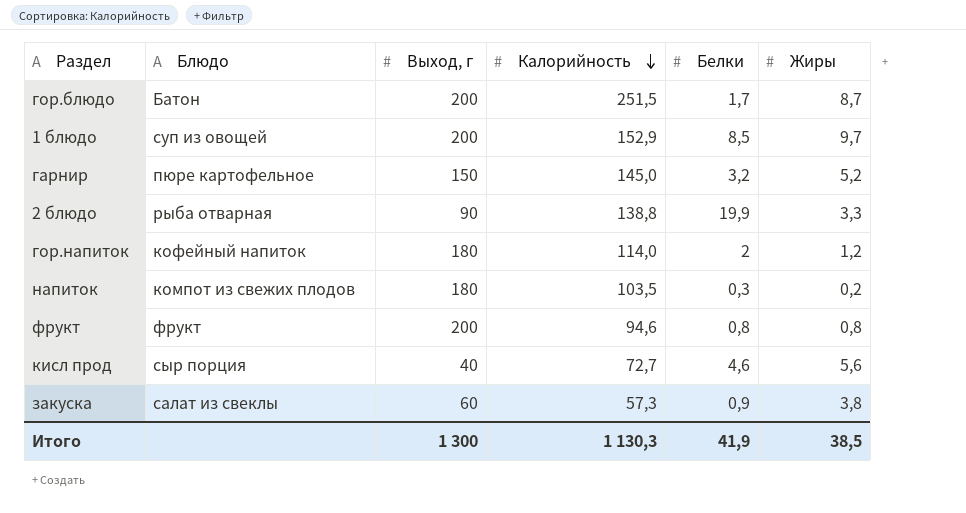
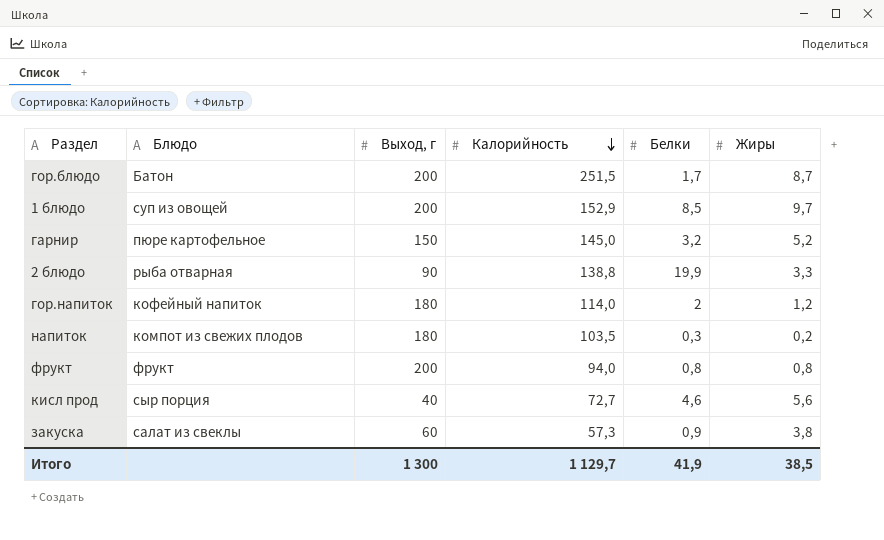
фрукт | Калорийность: 94,6 -> 94,0
Итого | Калорийность: 1 130,3 -> 1 129,7

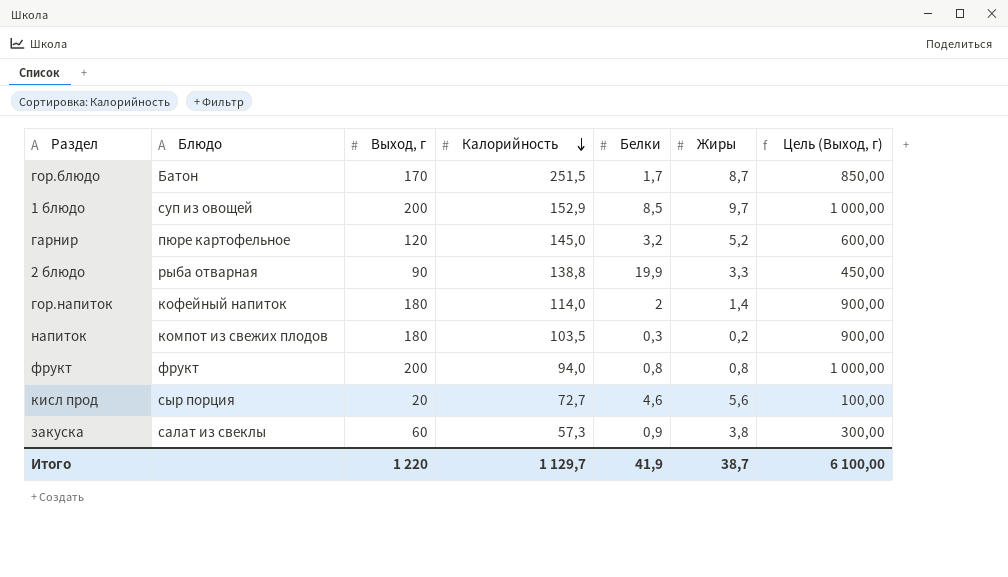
column Цель (Выход, г) | formula: none -> [Выход, г] * 5
гор.блюдо | Выход, г: 200 -> 170
гарнир | Выход, г: 150 -> 120
гор.напиток | Жиры: 1,2 -> 1,4
кисл прод | Выход, г: 40 -> 20
Итого | Выход, г: 1 300 -> 1 220
Итого | Жиры: 38,5 -> 38,7

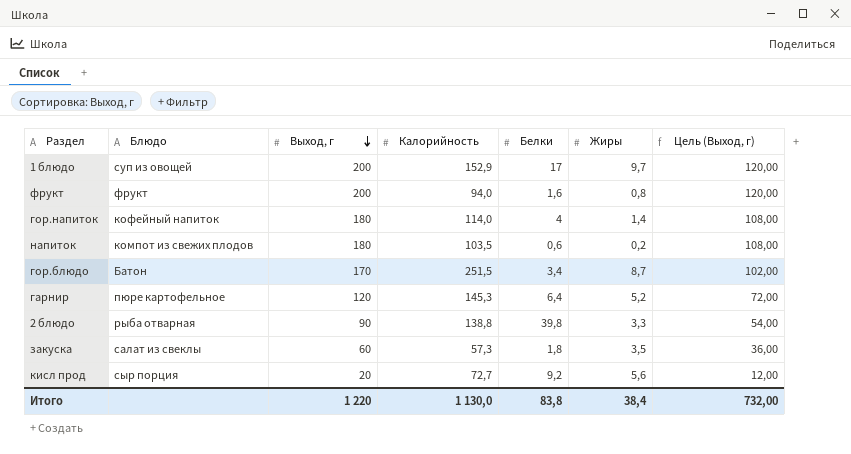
row order: Калорийность descending -> Выход, г descending
column Цель (Выход, г) | formula: [Выход, г] * 5 -> [Выход, г] * 0,6
1 блюдо | Белки: 8,5 -> 17
фрукт | Белки: 0,8 -> 1,6
гор.напиток | Белки: 2 -> 4
напиток | Белки: 0,3 -> 0,6
гор.блюдо | Белки: 1,7 -> 3,4
гарнир | Калорийность: 145,0 -> 145,3
гарнир | Белки: 3,2 -> 6,4
2 блюдо | Белки: 19,9 -> 39,8
закуска | Белки: 0,9 -> 1,8
закуска | Жиры: 3,8 -> 3,5
кисл прод | Белки: 4,6 -> 9,2
Итого | Калорийность: 1 129,7 -> 1 130,0
Итого | Белки: 41,9 -> 83,8
Итого | Жиры: 38,7 -> 38,4
Итого | Цель (Выход, г): 6 100,00 -> 732,00

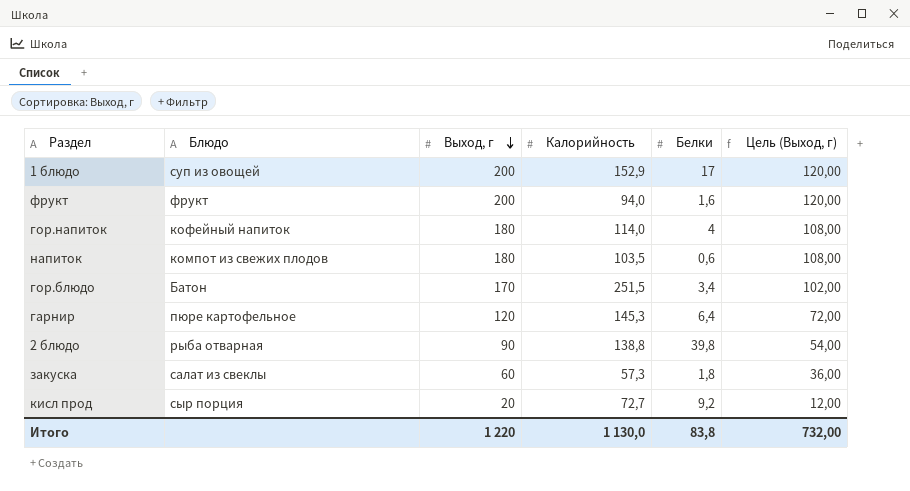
column Жиры | position: 6 -> none

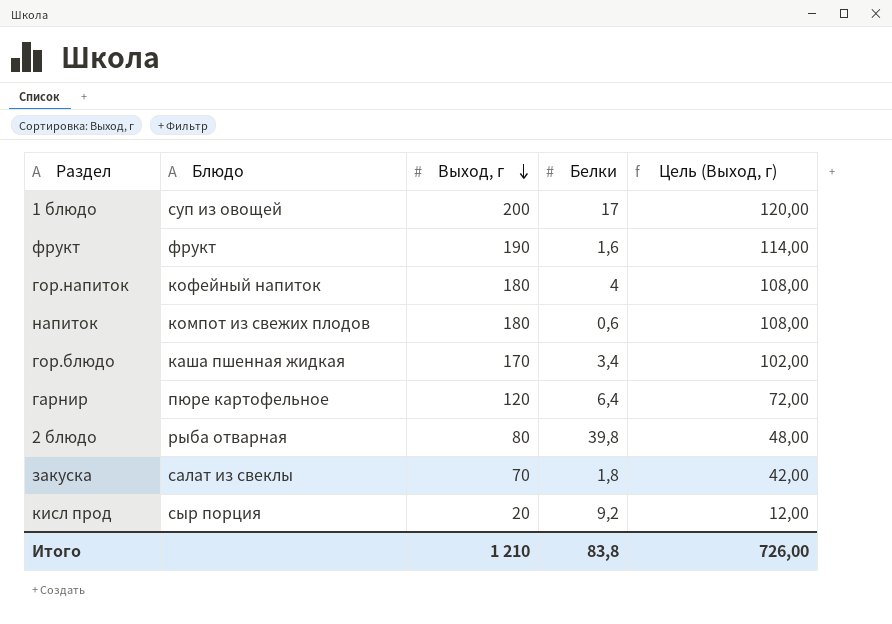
column Калорийность | position: 4 -> none
фрукт | Выход, г: 200 -> 190
фрукт | Цель (Выход, г): 120,00 -> 114,00
гор.блюдо | Блюдо: Батон -> каша пшенная жидкая
2 блюдо | Выход, г: 90 -> 80
2 блюдо | Цель (Выход, г): 54,00 -> 48,00
закуска | Выход, г: 60 -> 70
закуска | Цель (Выход, г): 36,00 -> 42,00
Итого | Выход, г: 1 220 -> 1 210
Итого | Цель (Выход, г): 732,00 -> 726,00

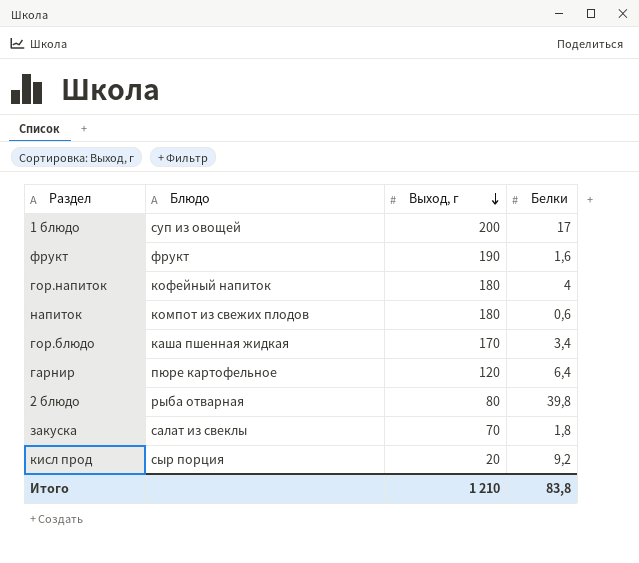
column Цель (Выход, г) | formula: [Выход, г] * 0,6 -> none

